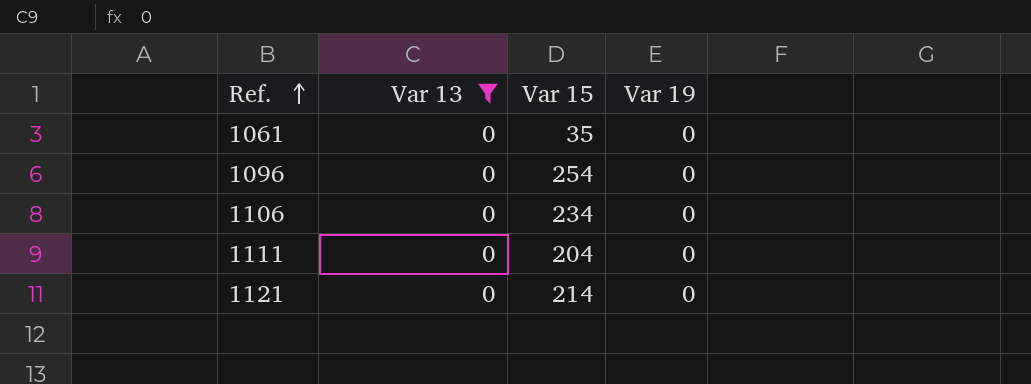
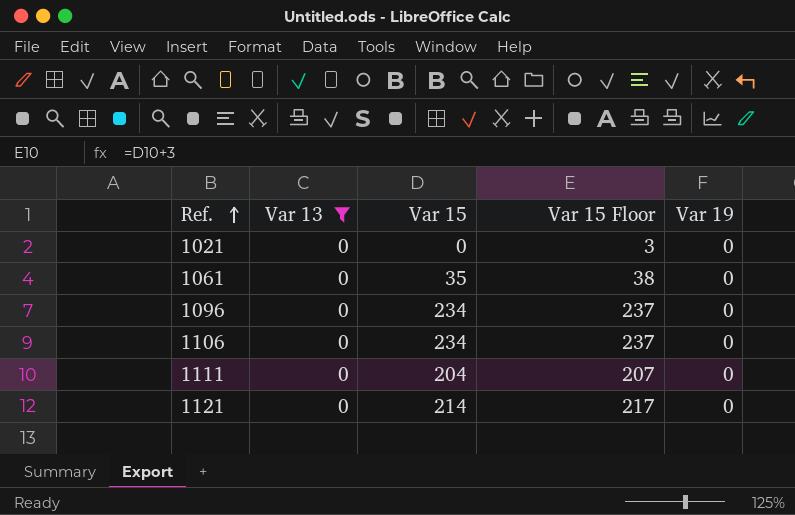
column Var 15 Floor | formula: none -> [Var 15] + 3
row 1021: none -> 0 | 0 | 3 | 0
1096 | Var 15: 254 -> 234

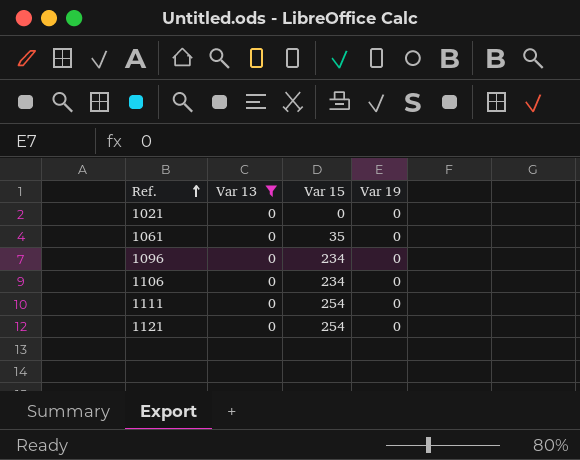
column Var 15 Floor | formula: [Var 15] + 3 -> none
1111 | Var 15: 204 -> 254
1121 | Var 15: 214 -> 254

